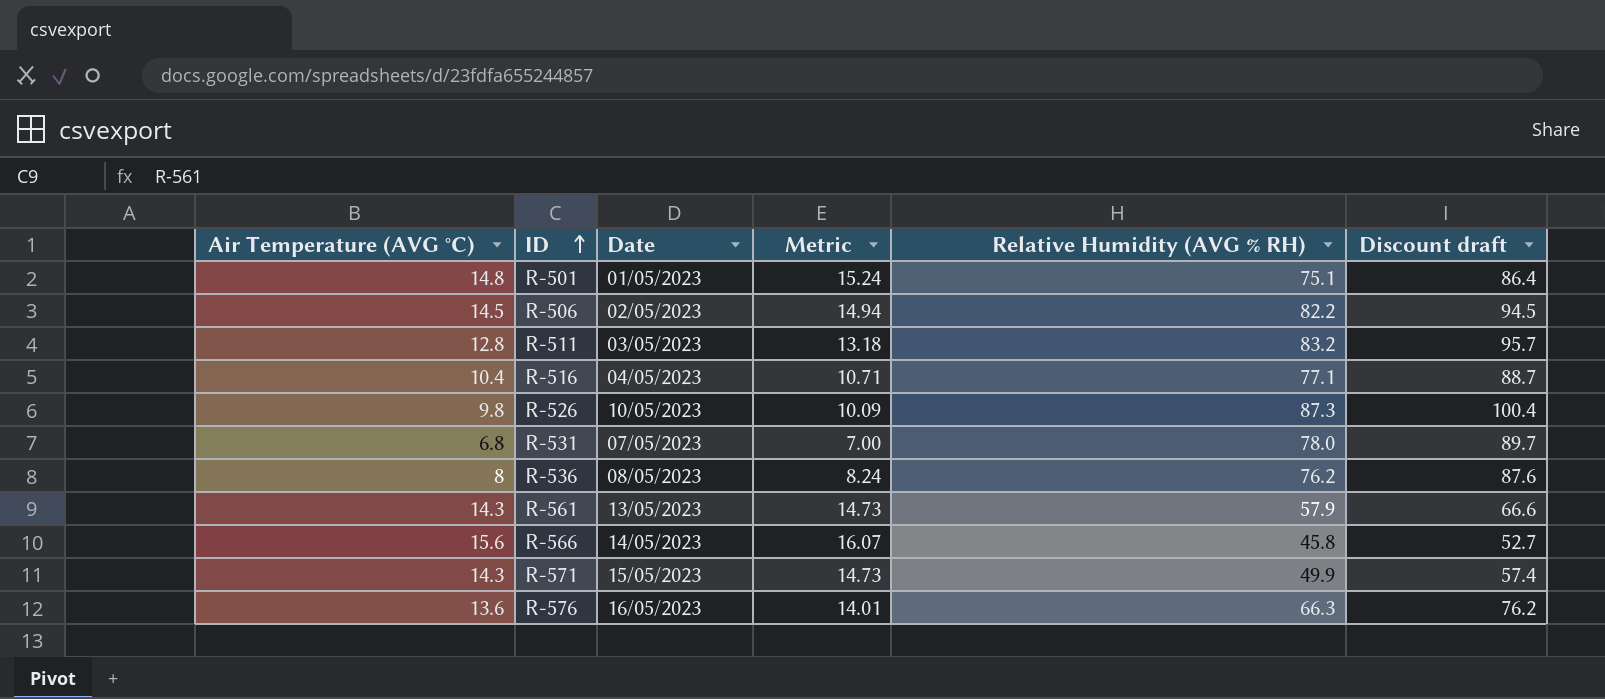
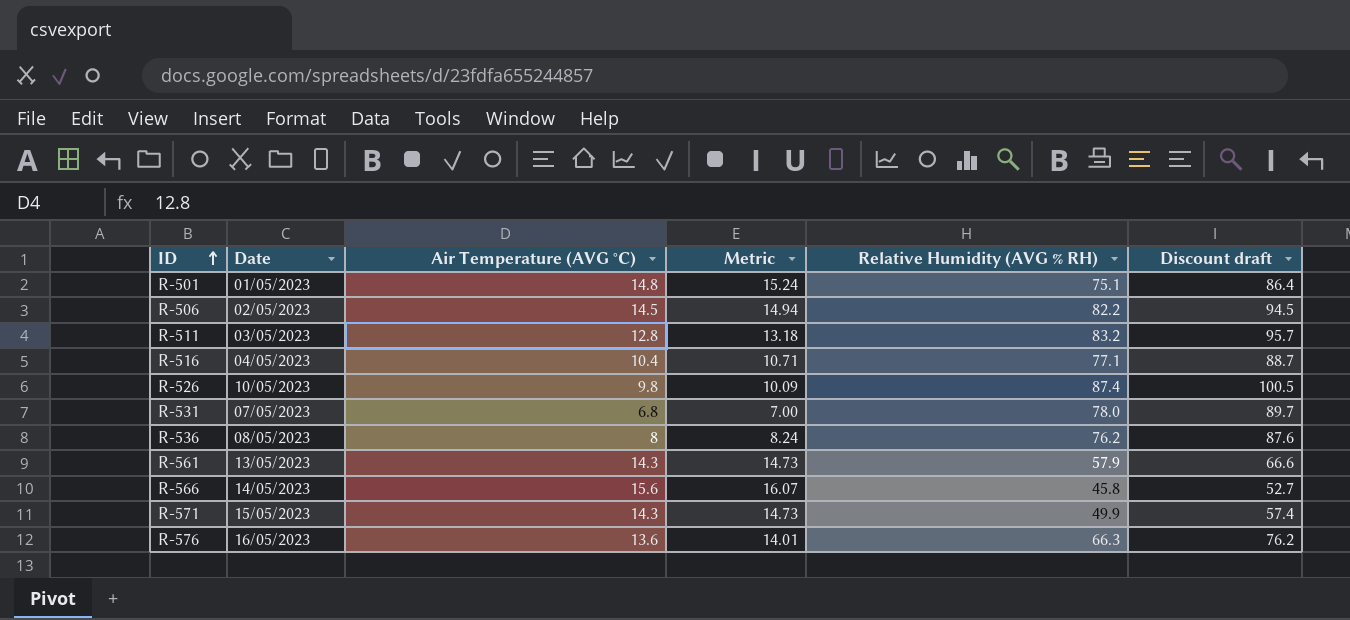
column Air Temperature (AVG °C) | position: 1 -> 3
R-526 | Relative Humidity (AVG % RH): 87.3 -> 87.4
R-526 | Discount draft: 100.4 -> 100.5

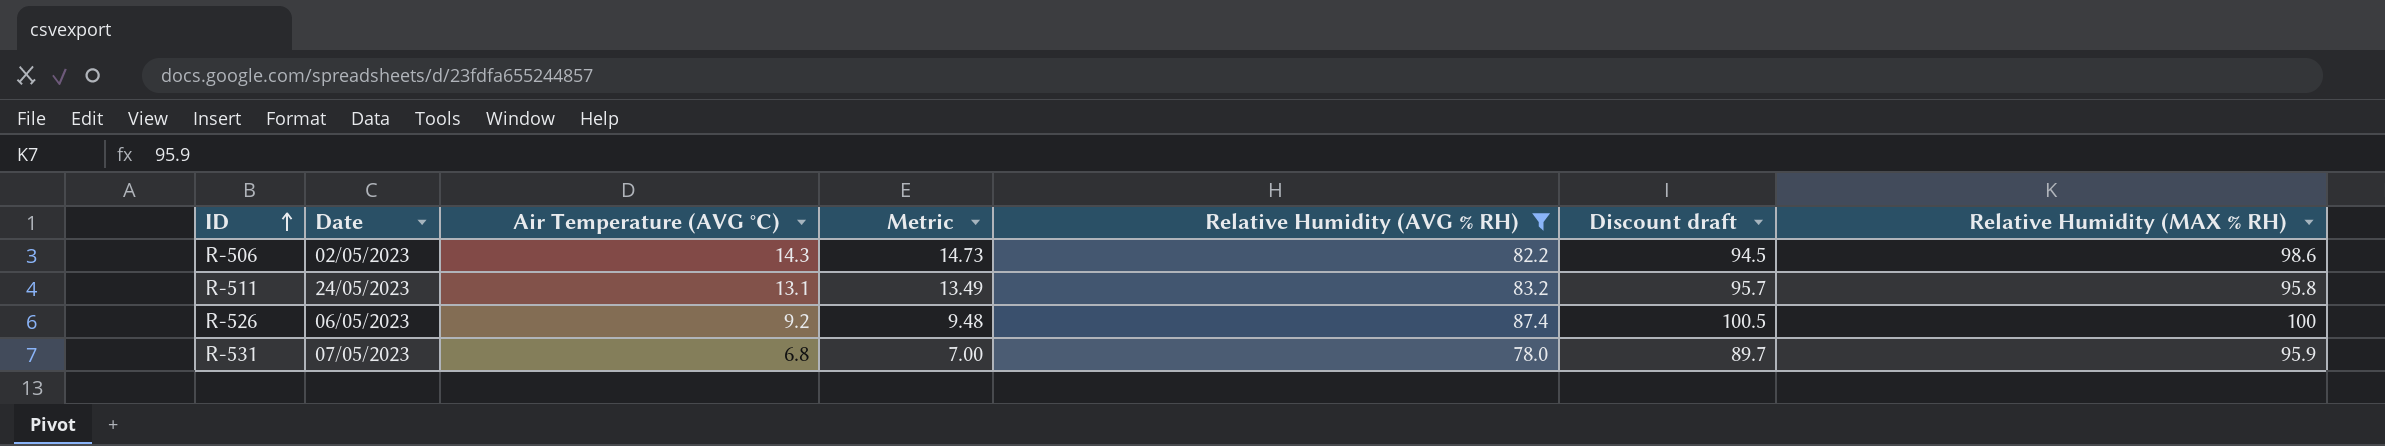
filter: none -> Relative Humidity (AVG % RH) >= 78.0
column Relative Humidity (MAX % RH) | position: none -> 7
R-506 | Air Temperature (AVG °C): 14.5 -> 14.3
R-506 | Metric: 14.94 -> 14.73
R-511 | Date: 03/05/2023 -> 24/05/2023
R-511 | Air Temperature (AVG °C): 12.8 -> 13.1
R-511 | Metric: 13.18 -> 13.49
R-526 | Date: 10/05/2023 -> 06/05/2023
R-526 | Air Temperature (AVG °C): 9.8 -> 9.2
R-526 | Metric: 10.09 -> 9.48

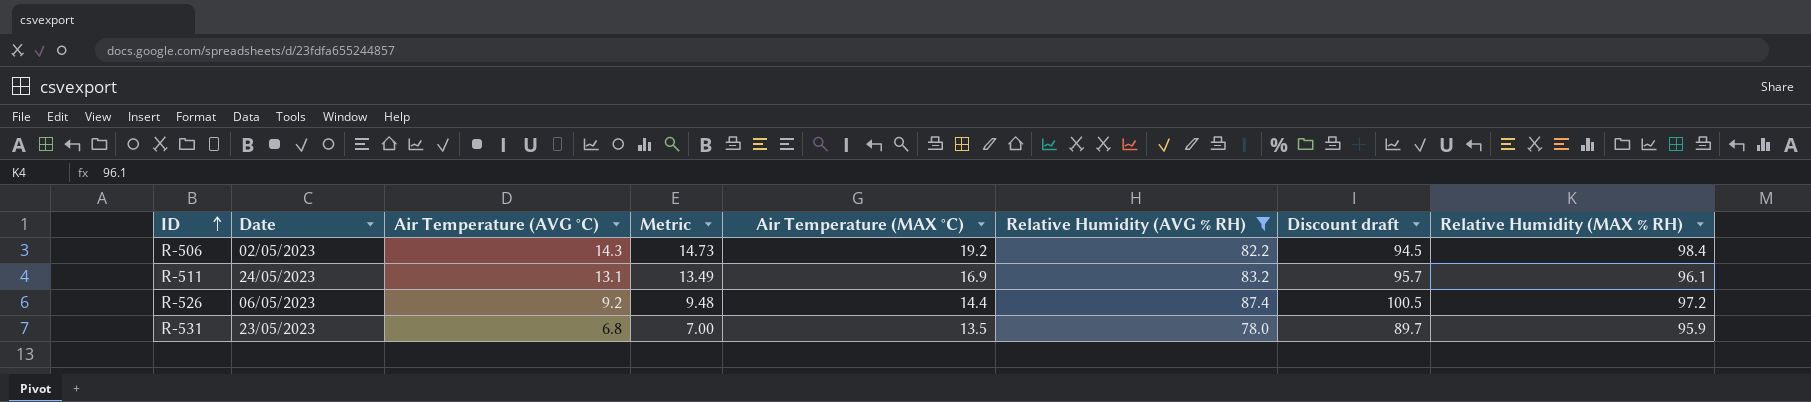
column Air Temperature (MAX °C) | position: none -> 5
R-506 | Relative Humidity (MAX % RH): 98.6 -> 98.4
R-511 | Relative Humidity (MAX % RH): 95.8 -> 96.1
R-526 | Relative Humidity (MAX % RH): 100 -> 97.2
R-531 | Date: 07/05/2023 -> 23/05/2023

